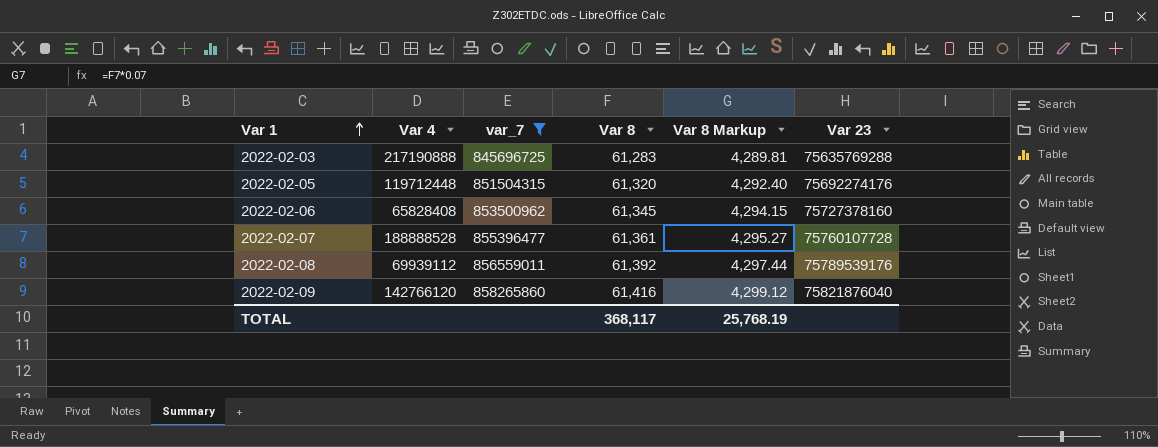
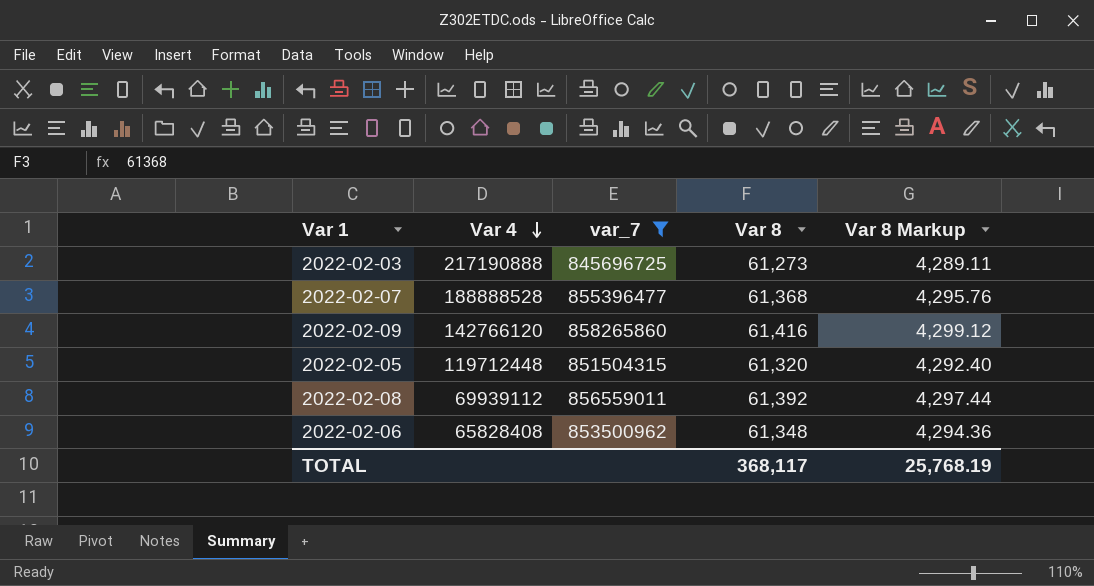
row order: Var 1 ascending -> Var 4 descending
column Var 23 | position: 6 -> none
2022-02-03 | Var 8: 61,283 -> 61,273
2022-02-03 | Var 8 Markup: 4,289.81 -> 4,289.11
2022-02-07 | Var 8: 61,361 -> 61,368
2022-02-07 | Var 8 Markup: 4,295.27 -> 4,295.76
2022-02-06 | Var 8: 61,345 -> 61,348
2022-02-06 | Var 8 Markup: 4,294.15 -> 4,294.36

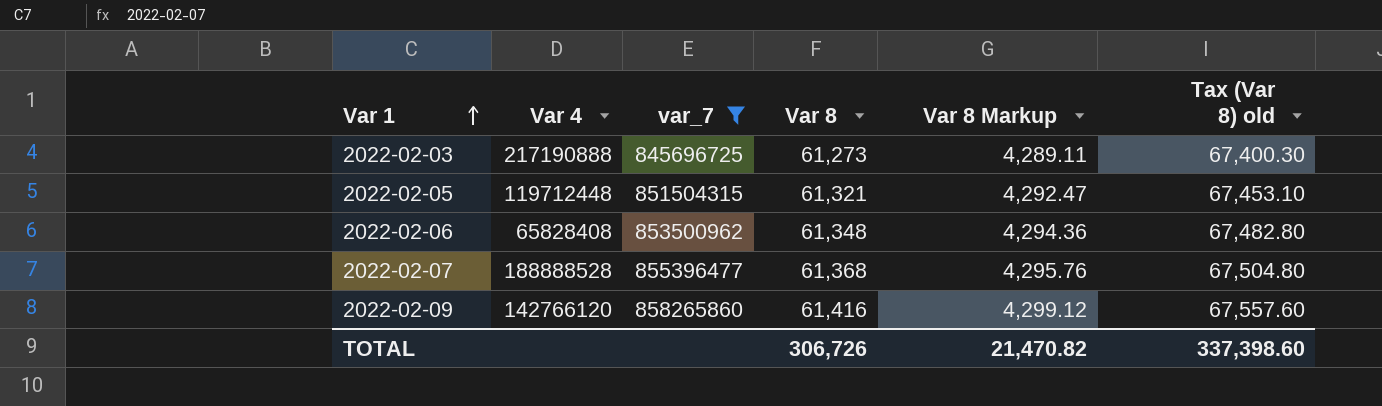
row order: Var 4 descending -> Var 1 ascending
column Tax (Var 8) old | formula: none -> [Var 8] * 1.1
row 2022-02-08: 69939112 | 856559011 | 61,392 | 4,297.44 -> none
2022-02-05 | Var 8: 61,320 -> 61,321
2022-02-05 | Var 8 Markup: 4,292.40 -> 4,292.47
TOTAL | Var 8: 368,117 -> 306,726
TOTAL | Var 8 Markup: 25,768.19 -> 21,470.82

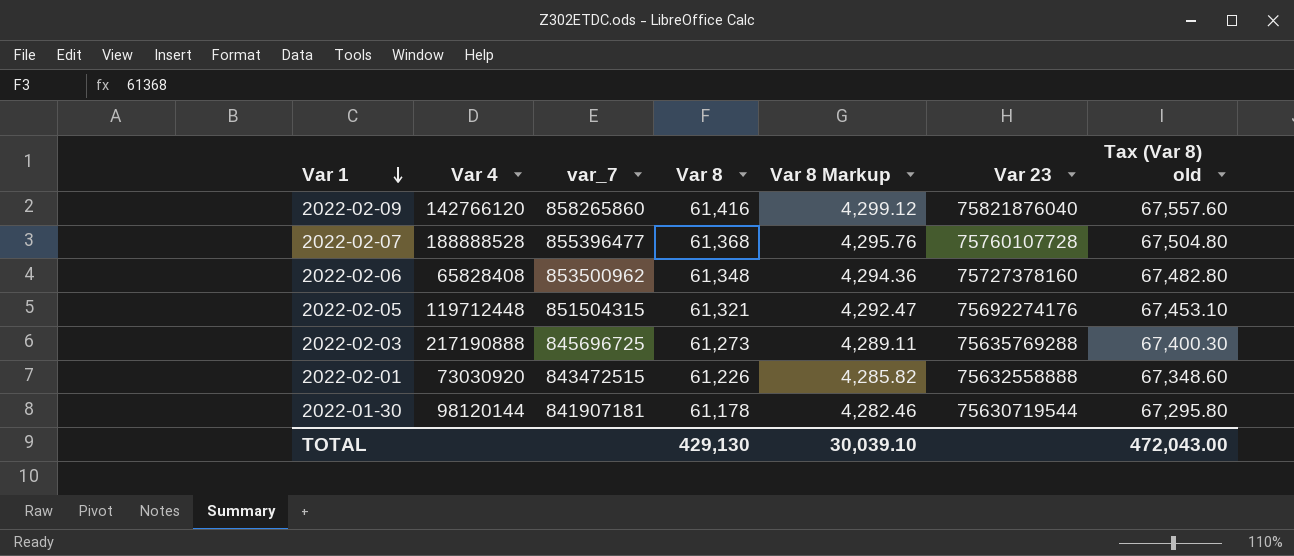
filter: var_7 >= 845696725 -> none
row order: Var 1 ascending -> Var 1 descending
column Var 23 | position: none -> 6
TOTAL | Var 8: 306,726 -> 429,130
TOTAL | Var 8 Markup: 21,470.82 -> 30,039.10
TOTAL | Tax (Var 8) old: 337,398.60 -> 472,043.00

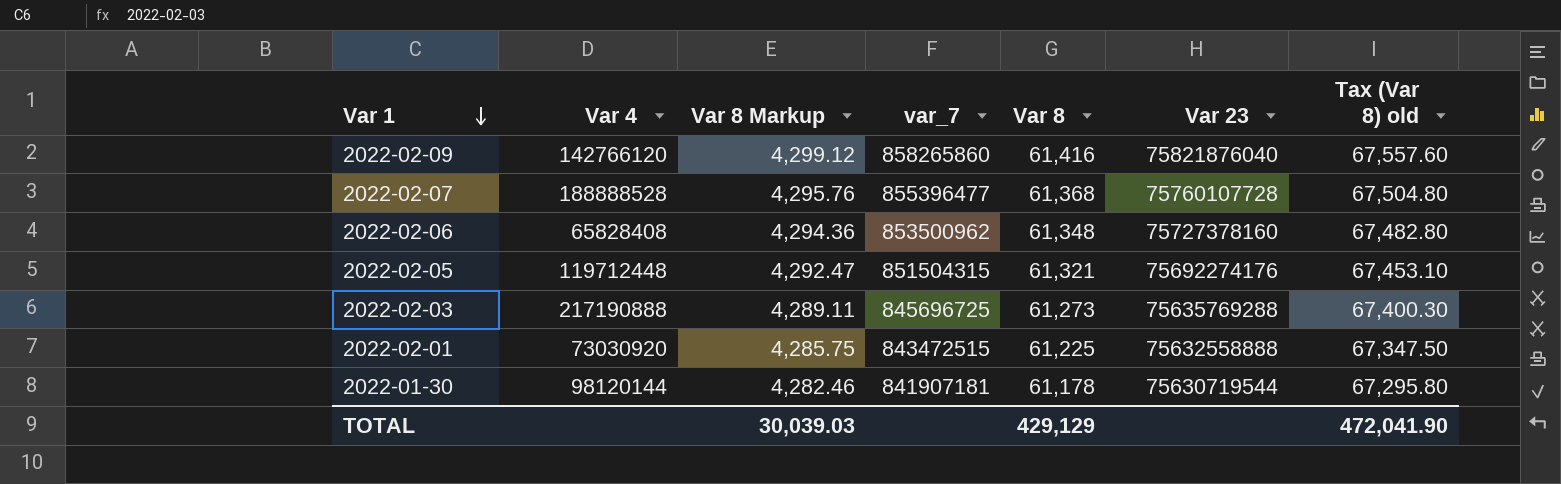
column Var 8 Markup | position: 5 -> 3
2022-02-01 | Var 8 Markup: 4,285.82 -> 4,285.75
2022-02-01 | Var 8: 61,226 -> 61,225
2022-02-01 | Tax (Var 8) old: 67,348.60 -> 67,347.50
TOTAL | Var 8 Markup: 30,039.10 -> 30,039.03
TOTAL | Var 8: 429,130 -> 429,129
TOTAL | Tax (Var 8) old: 472,043.00 -> 472,041.90

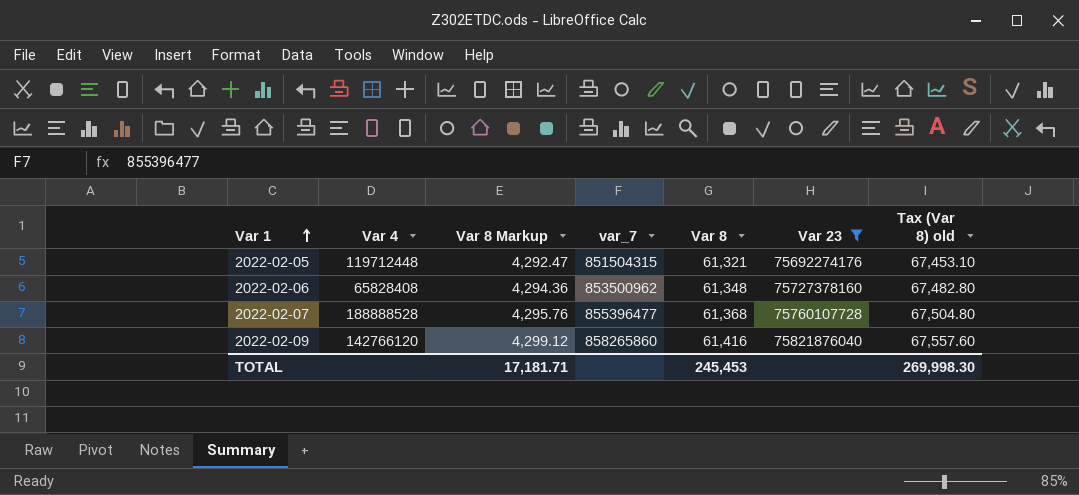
filter: none -> Var 23 >= 75692274176
row order: Var 1 descending -> Var 1 ascending
TOTAL | Var 8 Markup: 30,039.03 -> 17,181.71
TOTAL | Var 8: 429,129 -> 245,453
TOTAL | Tax (Var 8) old: 472,041.90 -> 269,998.30

